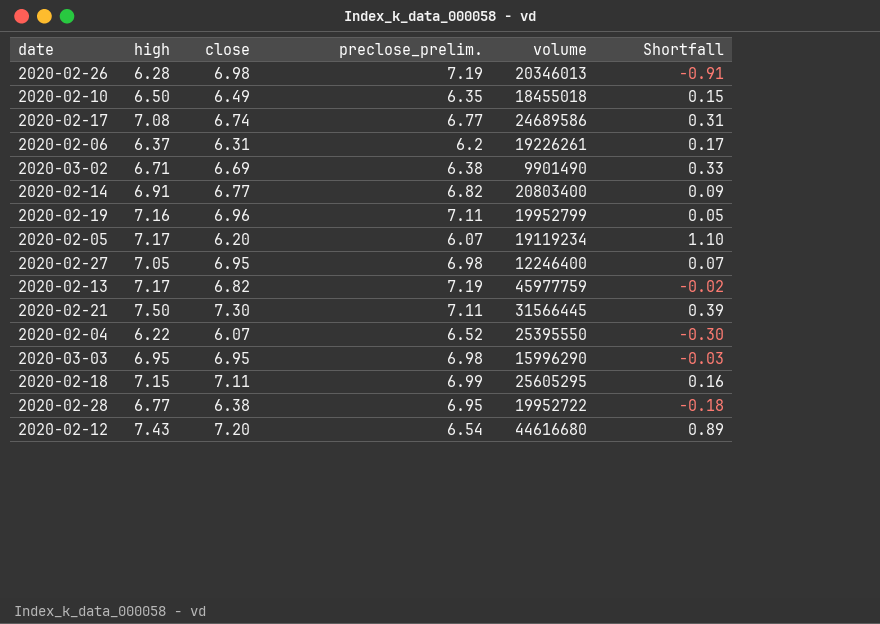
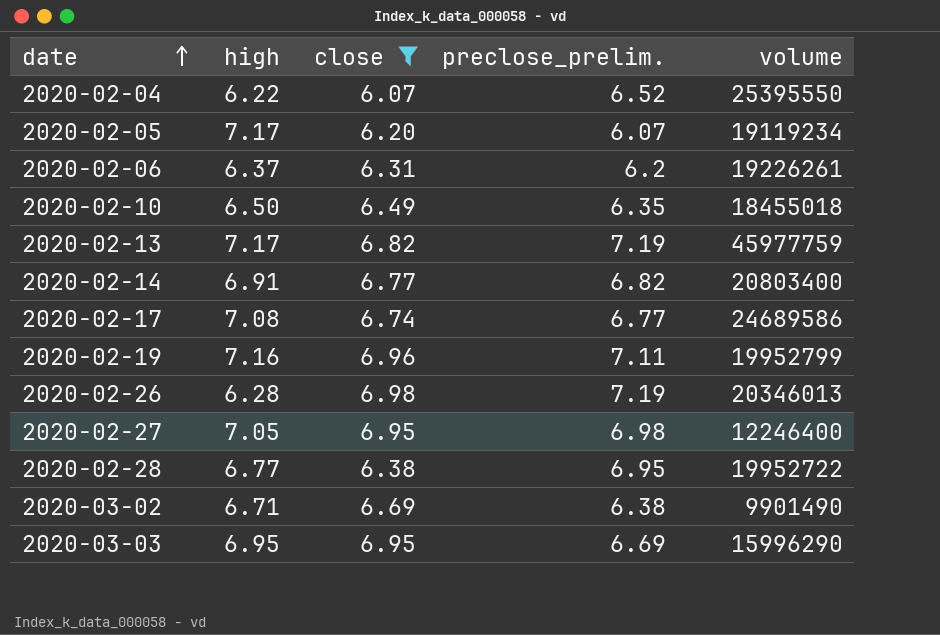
filter: none -> close <= 6.98
row order: none -> date ascending
column Shortfall | formula: [high] - [preclose_prelim.] -> none
2020-03-03 | preclose_prelim.: 6.98 -> 6.69

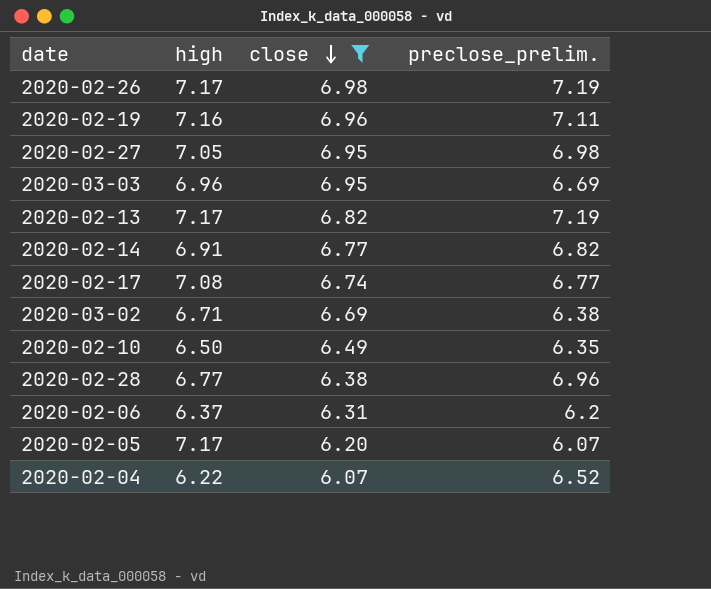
row order: date ascending -> close descending
column volume | position: 5 -> none
2020-02-26 | high: 6.28 -> 7.17
2020-03-03 | high: 6.95 -> 6.96
2020-02-28 | preclose_prelim.: 6.95 -> 6.96

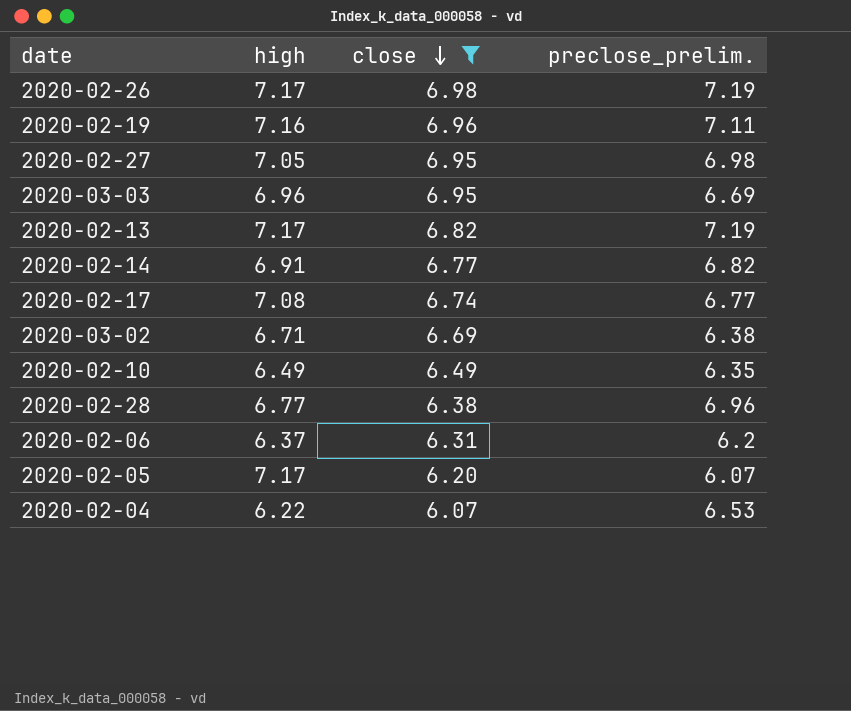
2020-02-10 | high: 6.50 -> 6.49
2020-02-04 | preclose_prelim.: 6.52 -> 6.53

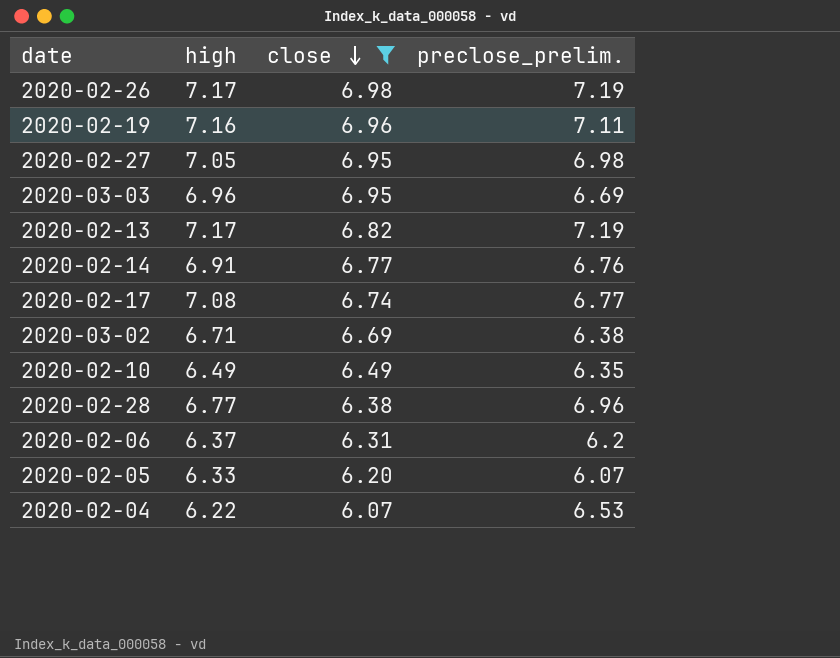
2020-02-14 | preclose_prelim.: 6.82 -> 6.76
2020-02-05 | high: 7.17 -> 6.33

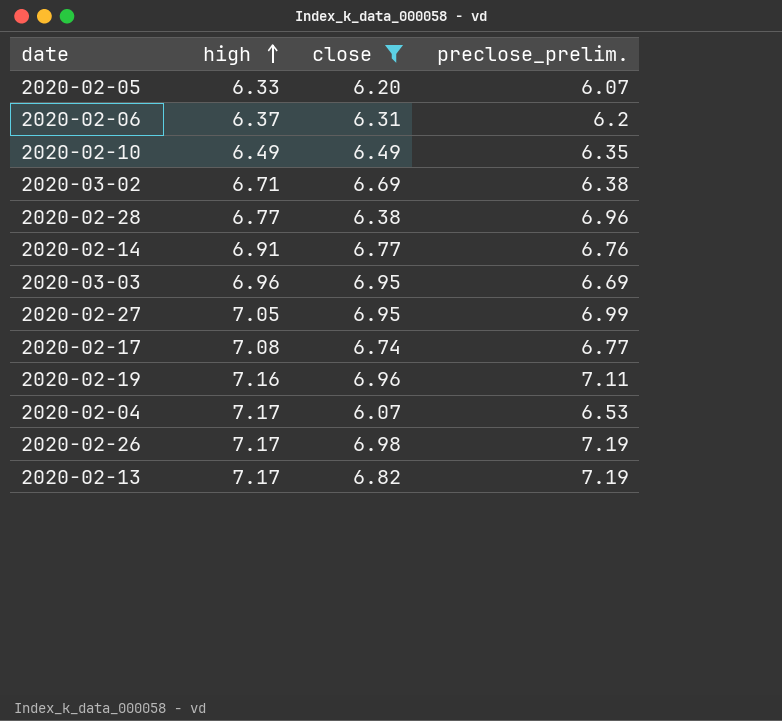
row order: close descending -> high ascending
2020-02-27 | preclose_prelim.: 6.98 -> 6.99
2020-02-04 | high: 6.22 -> 7.17

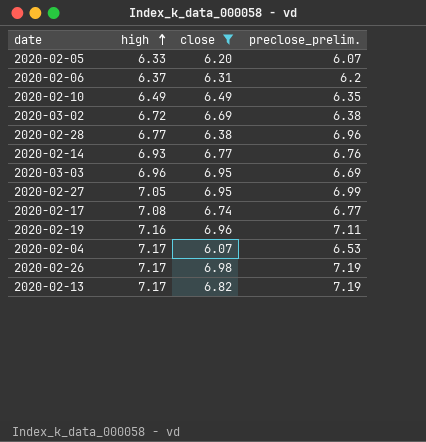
2020-03-02 | high: 6.71 -> 6.72
2020-02-14 | high: 6.91 -> 6.93

